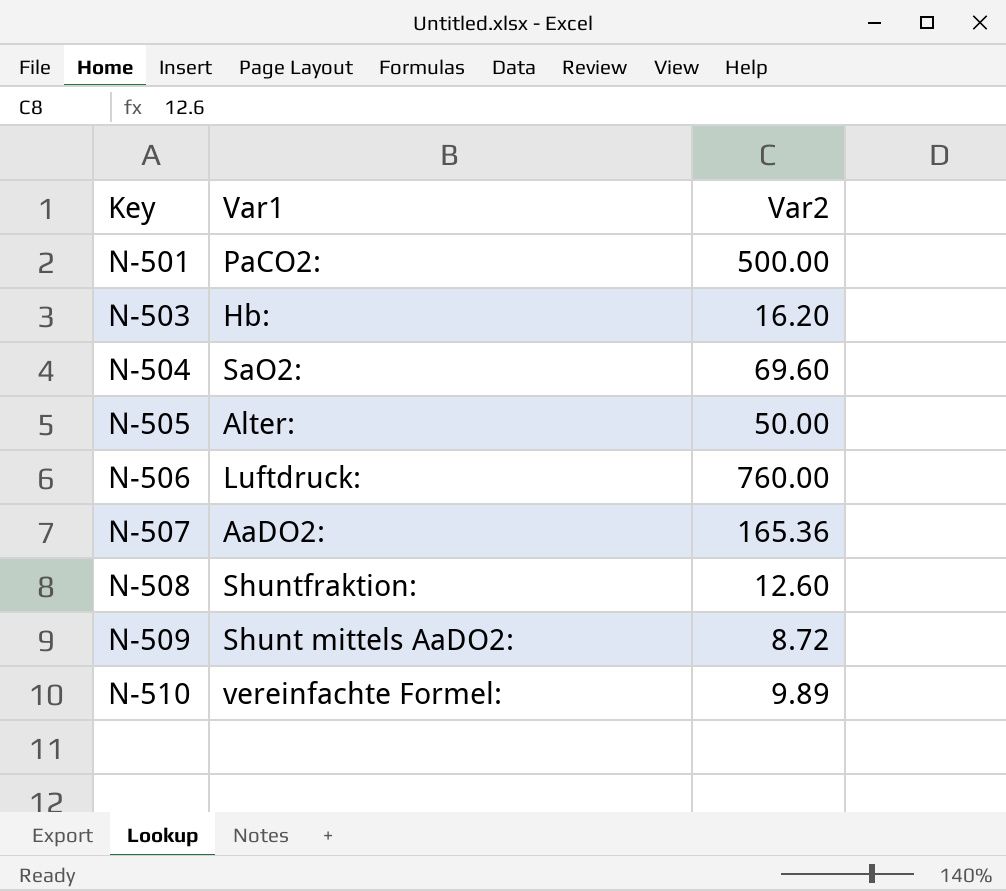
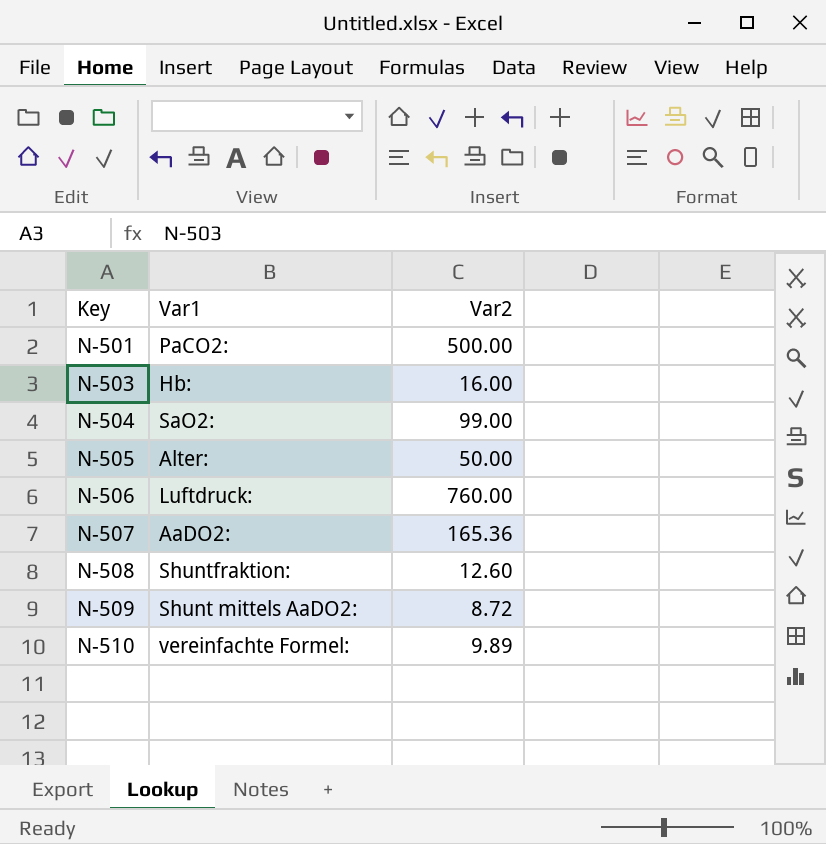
N-503 | Var2: 16.20 -> 16.00
N-504 | Var2: 69.60 -> 99.00

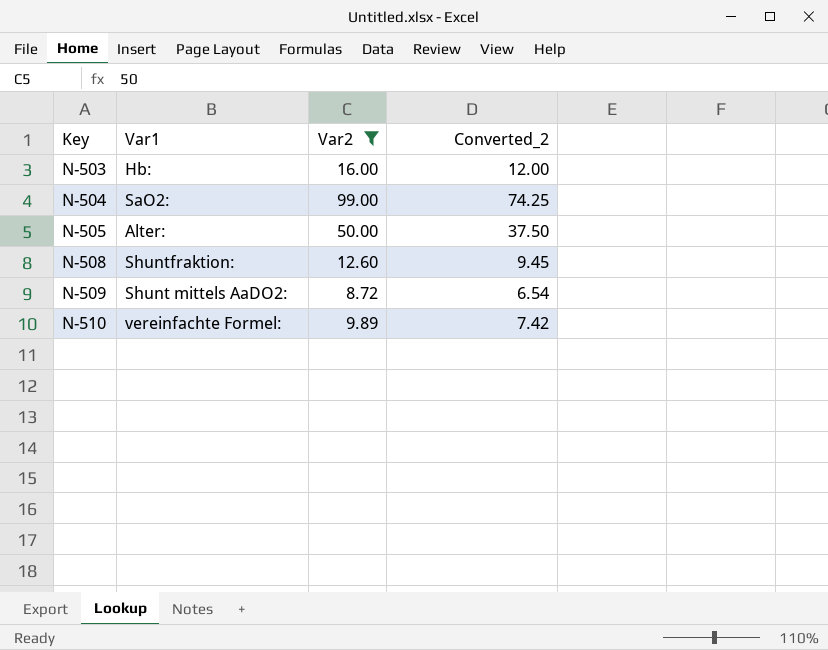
filter: none -> Var2 <= 99.00
column Converted_2 | formula: none -> [Var2] * 0.75

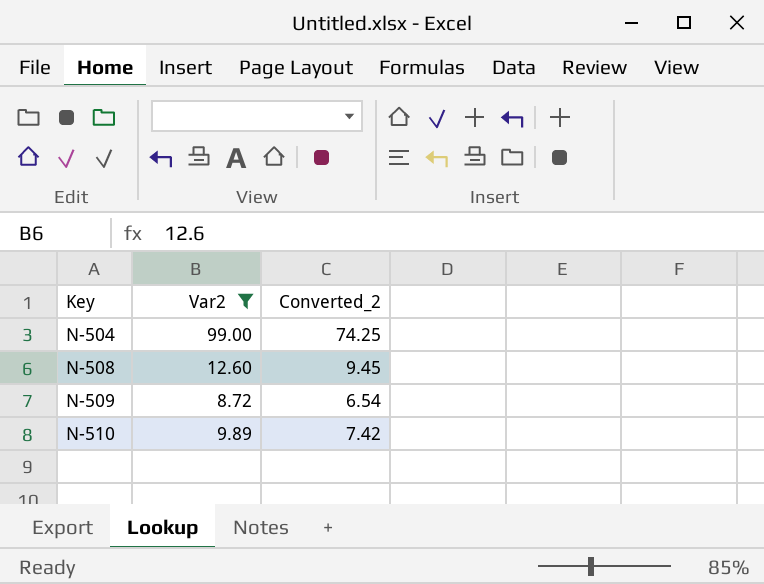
column Var1 | position: 2 -> none
row N-503: Hb: | 16.00 | 12.00 -> none
row N-505: Alter: | 50.00 | 37.50 -> none

